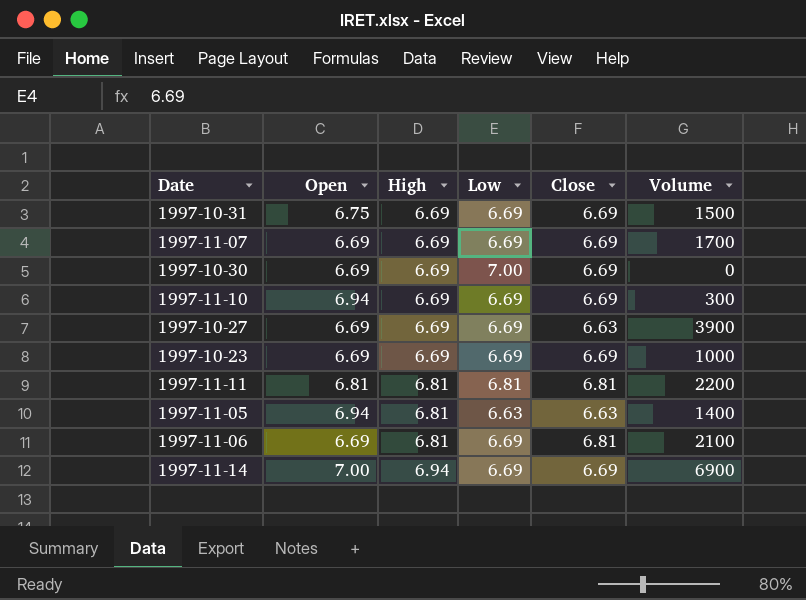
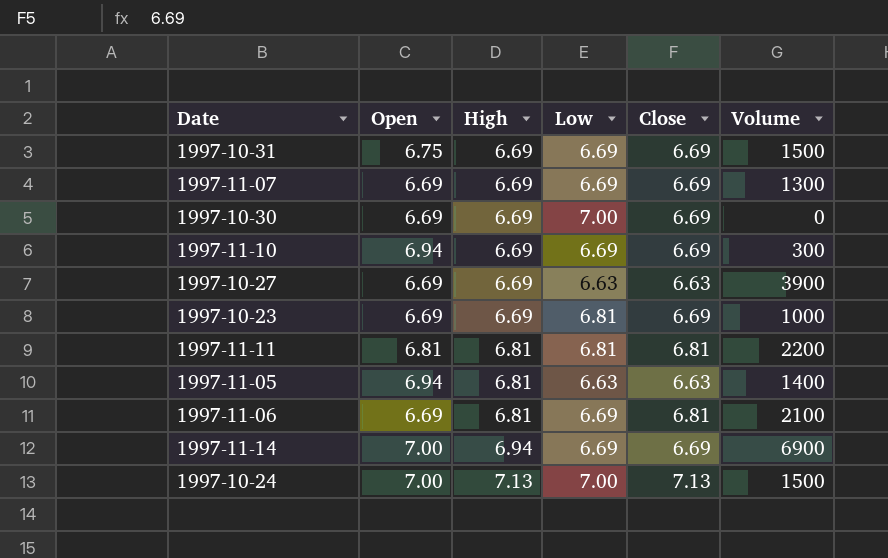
1997-11-07 | Volume: 1700 -> 1300
1997-10-27 | Low: 6.69 -> 6.63
1997-10-23 | Low: 6.69 -> 6.81
row 1997-10-24: none -> 7.00 | 7.13 | 7.00 | 7.13 | 1500

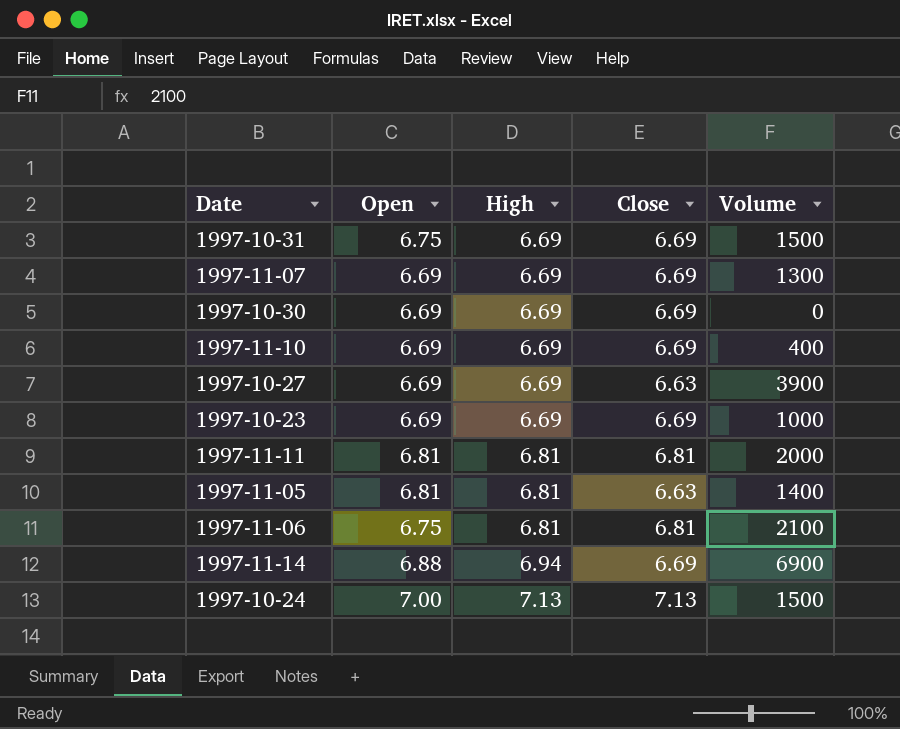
column Low | position: 4 -> none
1997-11-10 | Open: 6.94 -> 6.69
1997-11-10 | Volume: 300 -> 400
1997-11-11 | Volume: 2200 -> 2000
1997-11-05 | Open: 6.94 -> 6.81
1997-11-06 | Open: 6.69 -> 6.75
1997-11-14 | Open: 7.00 -> 6.88

